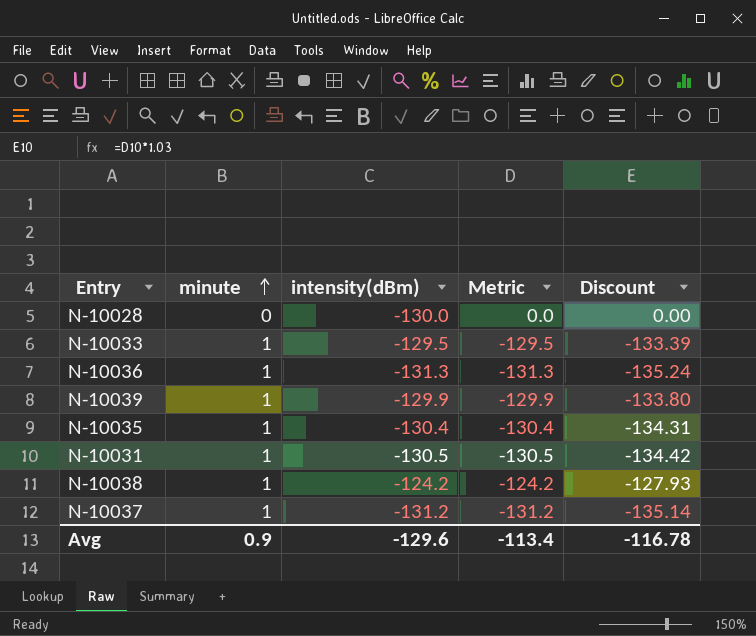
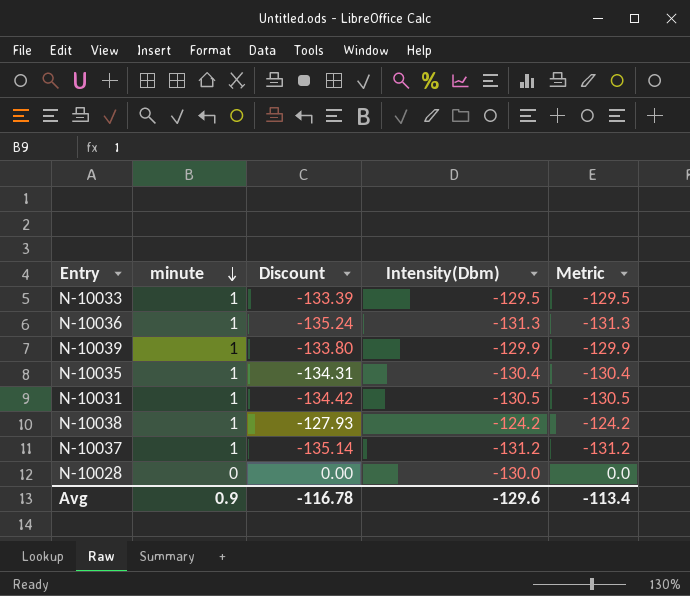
row order: minute ascending -> minute descending
column Discount | position: 5 -> 3
column name: intensity(dBm) -> Intensity(Dbm)

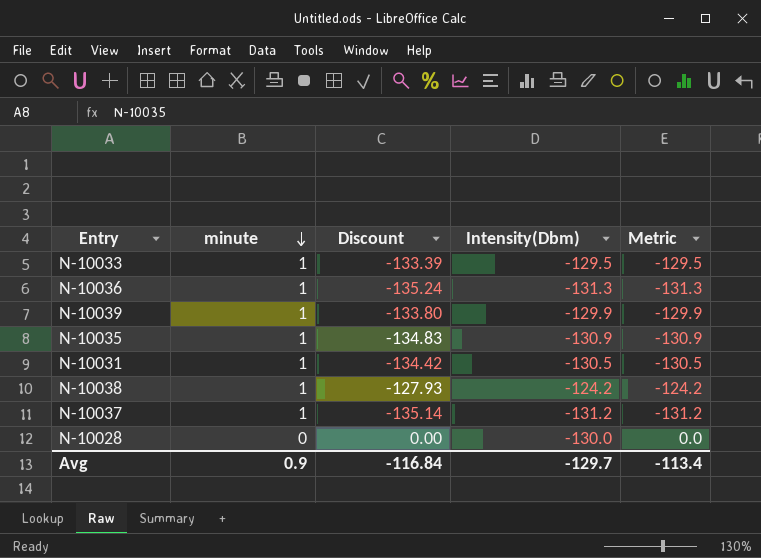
N-10035 | Discount: -134.31 -> -134.83
N-10035 | Intensity(Dbm): -130.4 -> -130.9
N-10035 | Metric: -130.4 -> -130.9
Avg | Discount: -116.78 -> -116.84
Avg | Intensity(Dbm): -129.6 -> -129.7

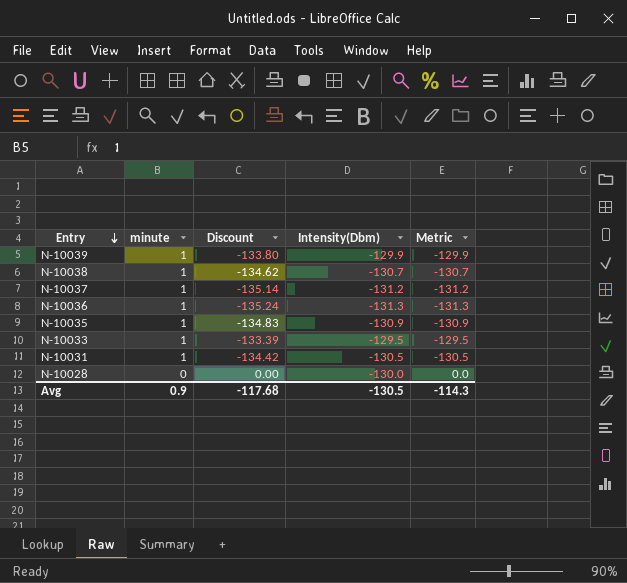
row order: minute descending -> Entry descending
N-10038 | Discount: -127.93 -> -134.62
N-10038 | Intensity(Dbm): -124.2 -> -130.7
N-10038 | Metric: -124.2 -> -130.7
Avg | Discount: -116.84 -> -117.68
Avg | Intensity(Dbm): -129.7 -> -130.5
Avg | Metric: -113.4 -> -114.3

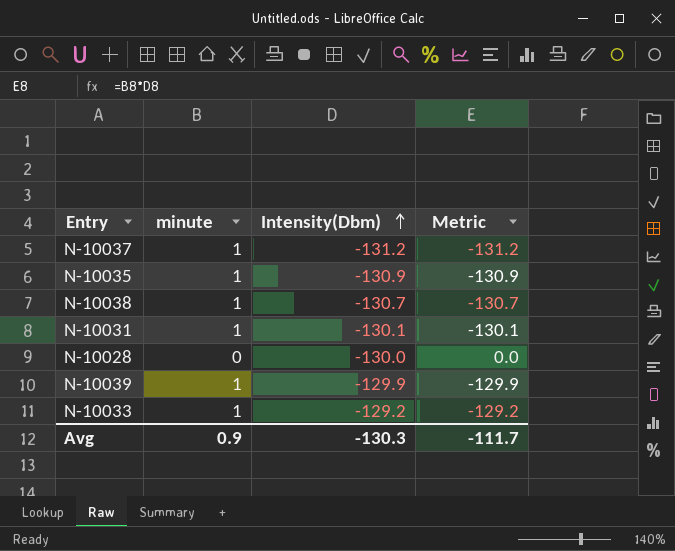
row order: Entry descending -> Intensity(Dbm) ascending
column Discount | formula: [Metric] * 1.03 -> none
row N-10036: 1 | -135.24 | -131.3 | -131.3 -> none
N-10031 | Intensity(Dbm): -130.5 -> -130.1
N-10031 | Metric: -130.5 -> -130.1
N-10033 | Intensity(Dbm): -129.5 -> -129.2
N-10033 | Metric: -129.5 -> -129.2
Avg | Intensity(Dbm): -130.5 -> -130.3
Avg | Metric: -114.3 -> -111.7

